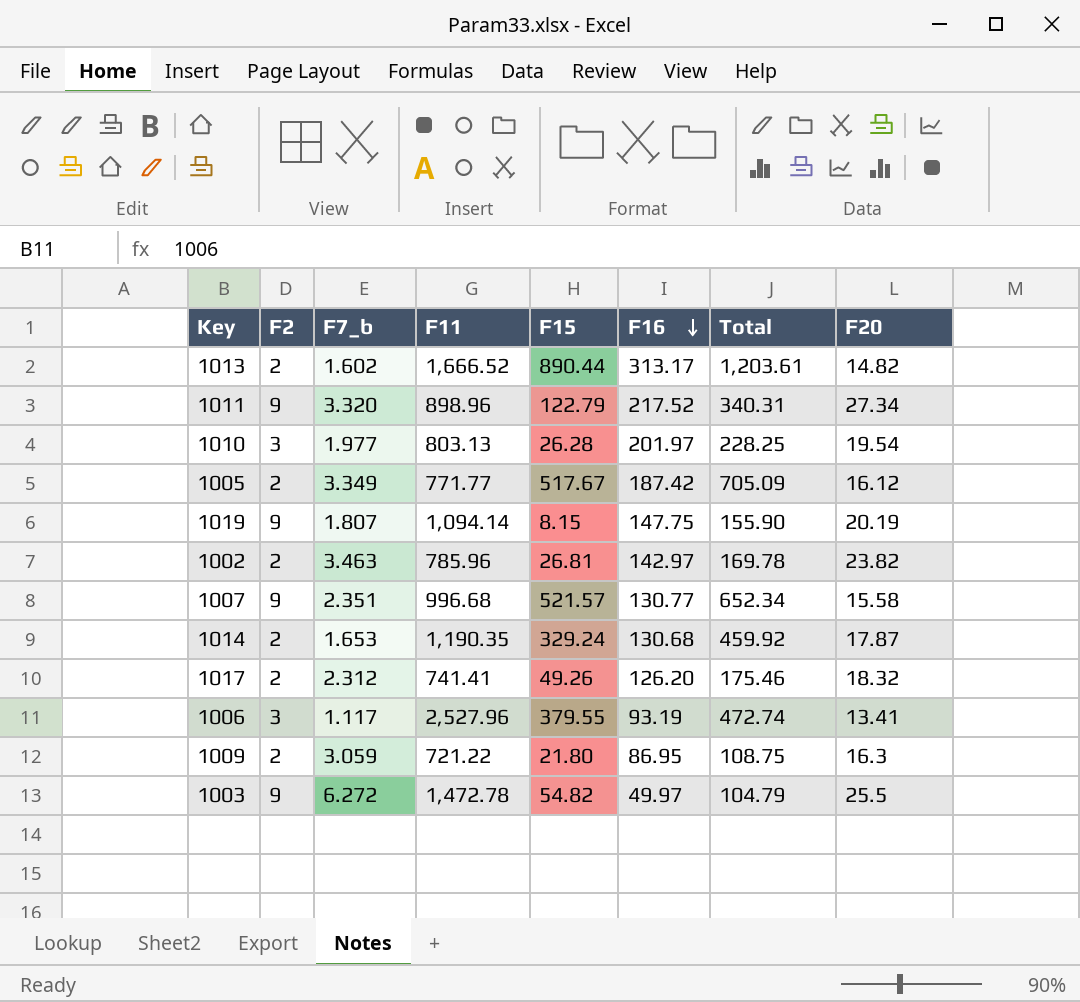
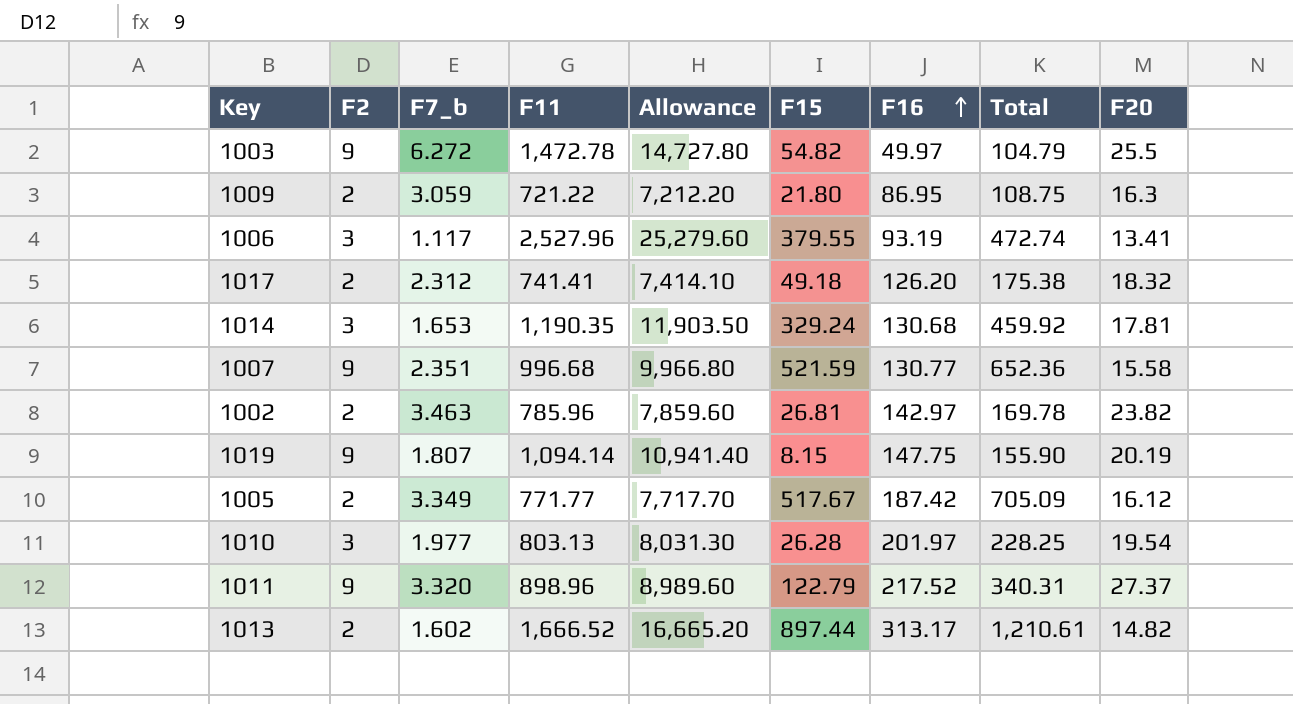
row order: F16 descending -> F16 ascending
column Allowance | formula: none -> [F11] * 10
1017 | F15: 49.26 -> 49.18
1017 | Total: 175.46 -> 175.38
1014 | F2: 2 -> 3
1014 | F20: 17.87 -> 17.81
1007 | F15: 521.57 -> 521.59
1007 | Total: 652.34 -> 652.36
1011 | F20: 27.34 -> 27.37
1013 | F15: 890.44 -> 897.44
1013 | Total: 1,203.61 -> 1,210.61

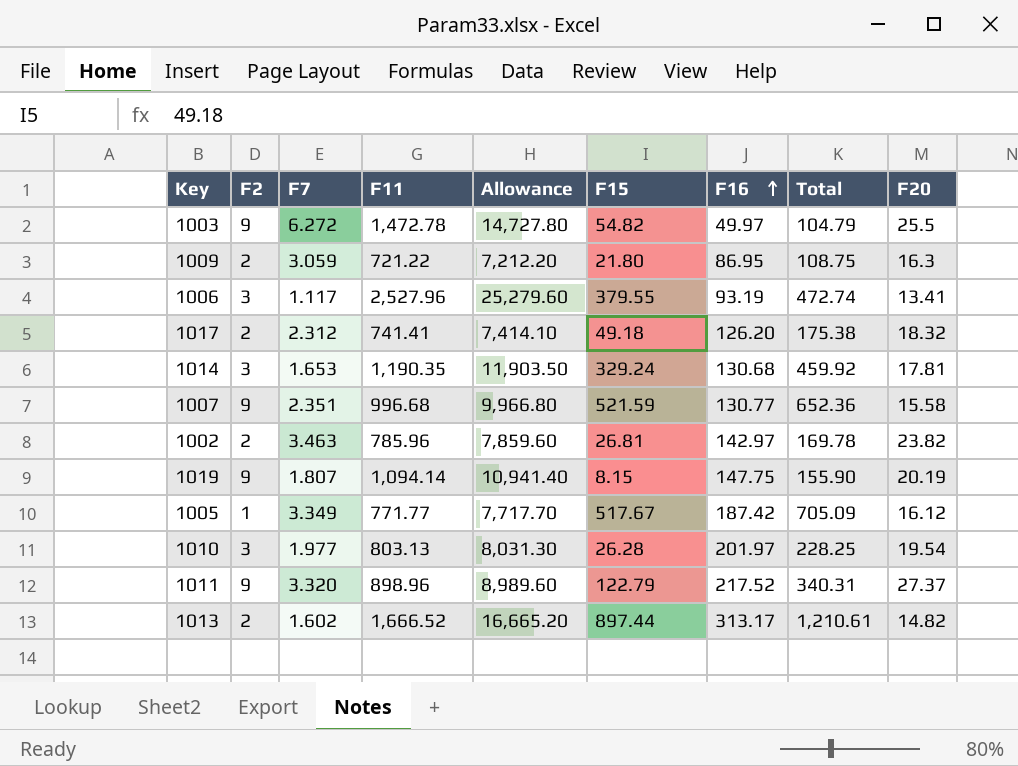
column name: F7_b -> F7
1005 | F2: 2 -> 1

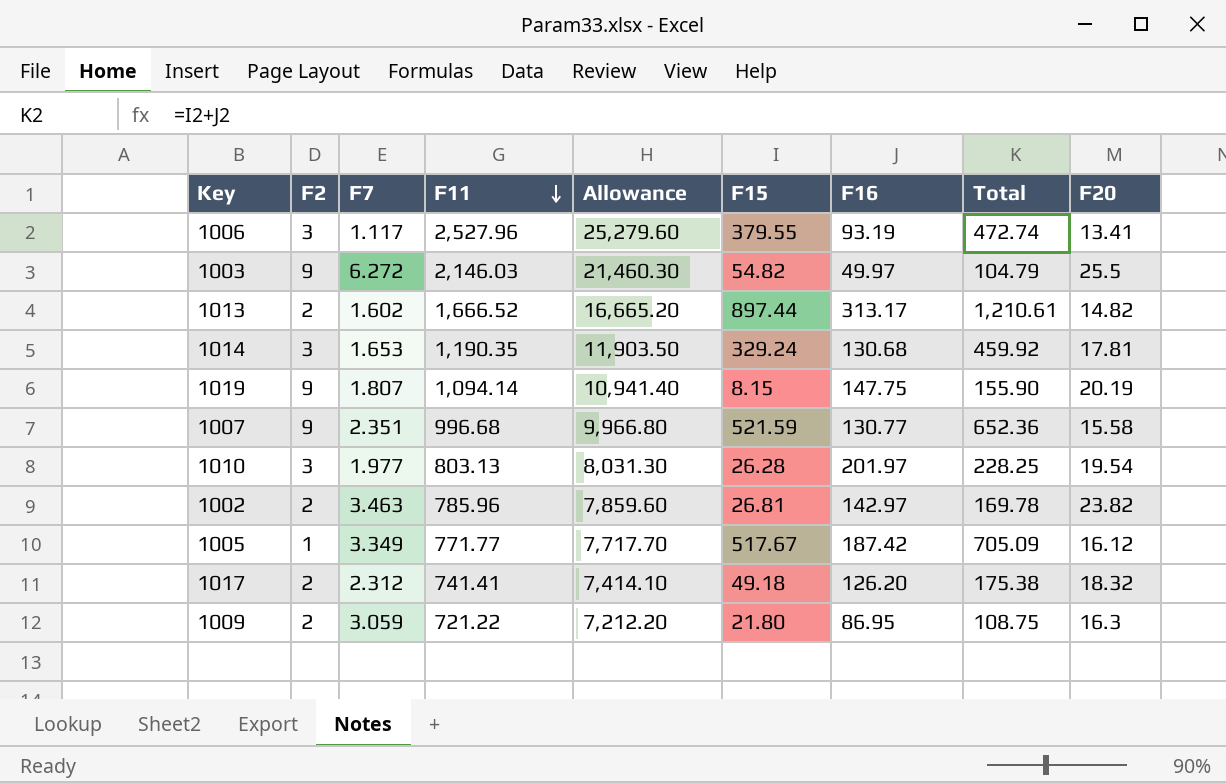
row order: F16 ascending -> F11 descending
row 1011: 9 | 3.320 | 898.96 | 8,989.60 | 122.79 | 217.52 | 340.31 | 27.37 -> none
1003 | F11: 1,472.78 -> 2,146.03
1003 | Allowance: 14,727.80 -> 21,460.30

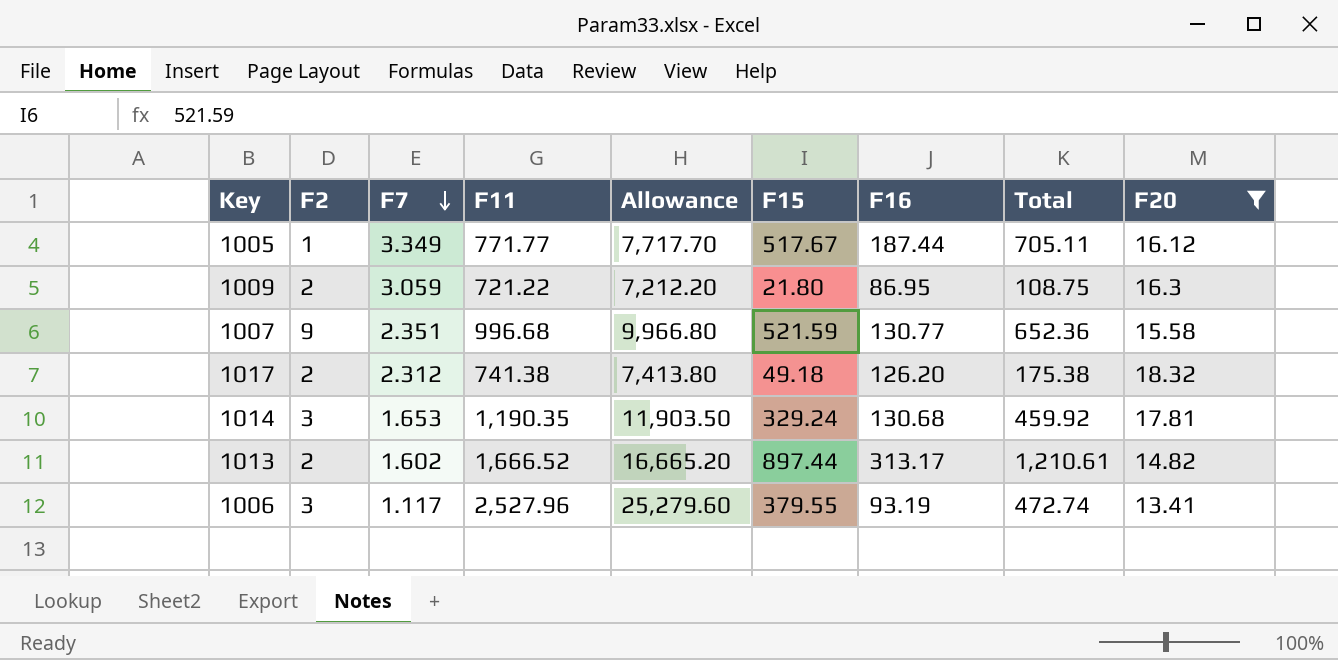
filter: none -> F20 <= 18.32
row order: F11 descending -> F7 descending
1005 | F16: 187.42 -> 187.44
1005 | Total: 705.09 -> 705.11
1017 | F11: 741.41 -> 741.38
1017 | Allowance: 7,414.10 -> 7,413.80

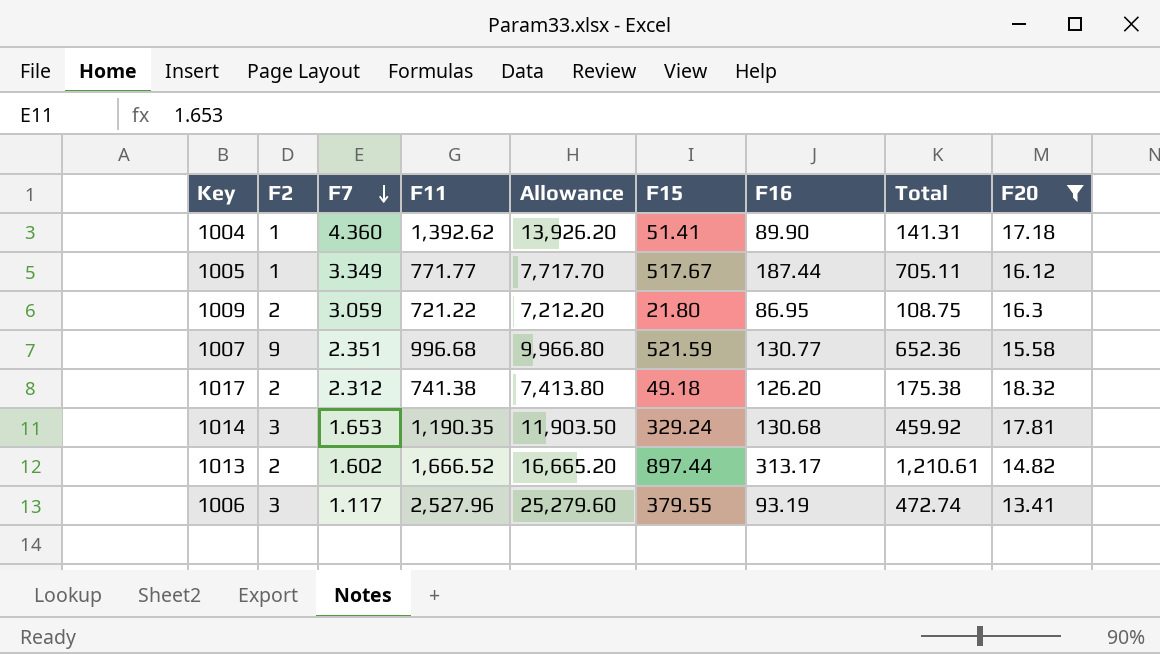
row 1004: none -> 1 | 4.360 | 1,392.62 | 13,926.20 | 51.41 | 89.90 | 141.31 | 17.18

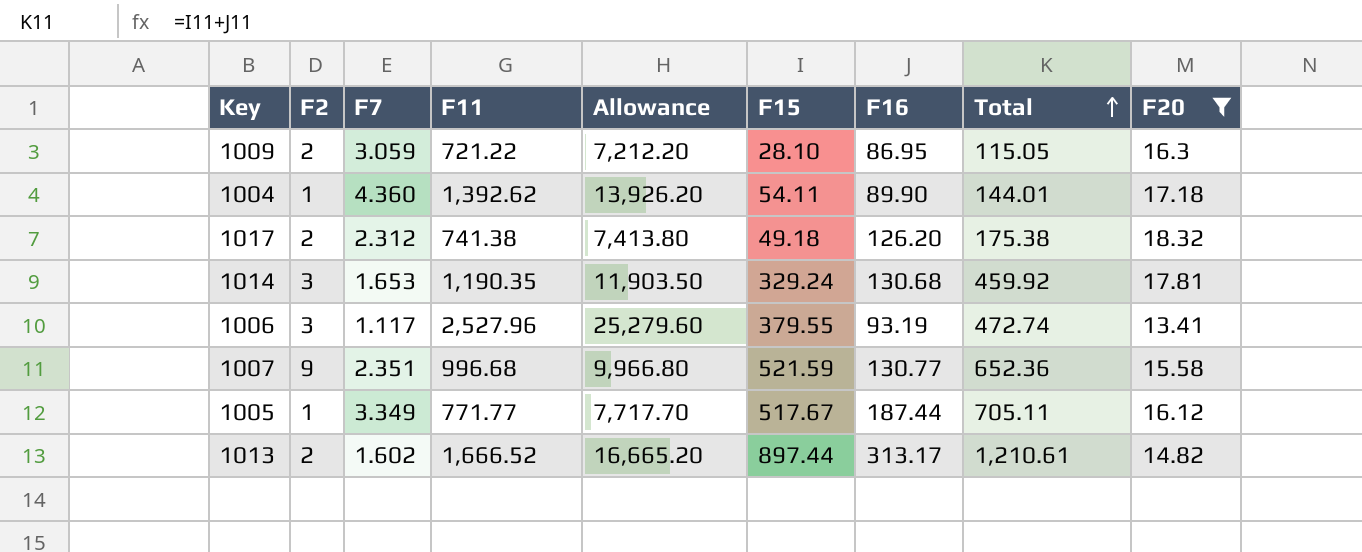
row order: F7 descending -> Total ascending
1009 | F15: 21.80 -> 28.10
1009 | Total: 108.75 -> 115.05
1004 | F15: 51.41 -> 54.11
1004 | Total: 141.31 -> 144.01

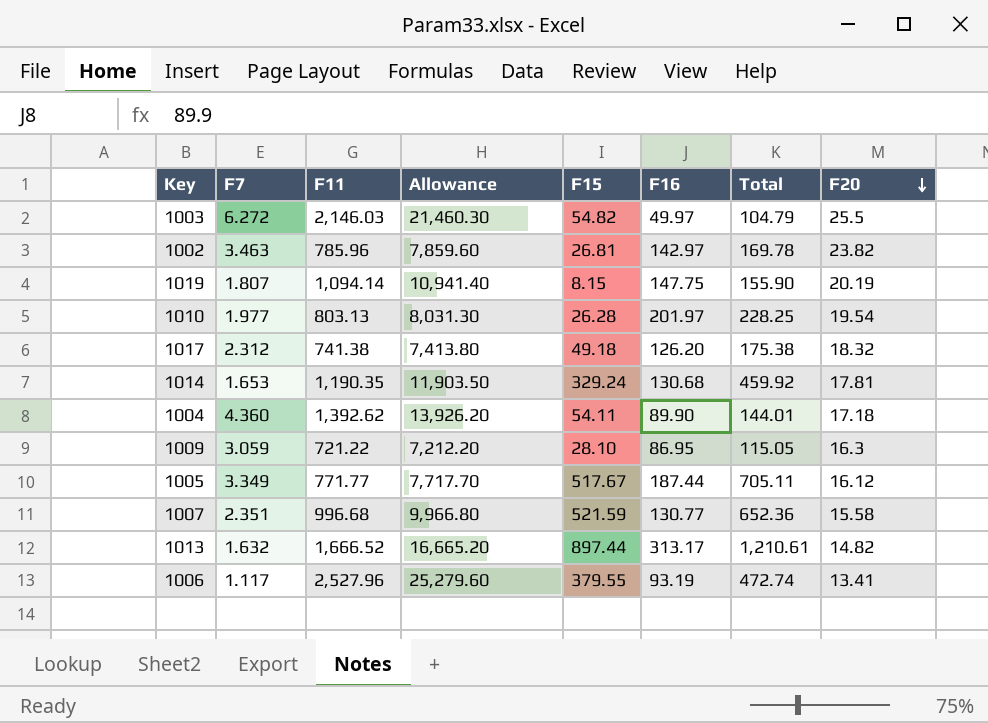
filter: F20 <= 18.32 -> none
row order: Total ascending -> F20 descending
column F2 | position: 2 -> none
1013 | F7: 1.602 -> 1.632

